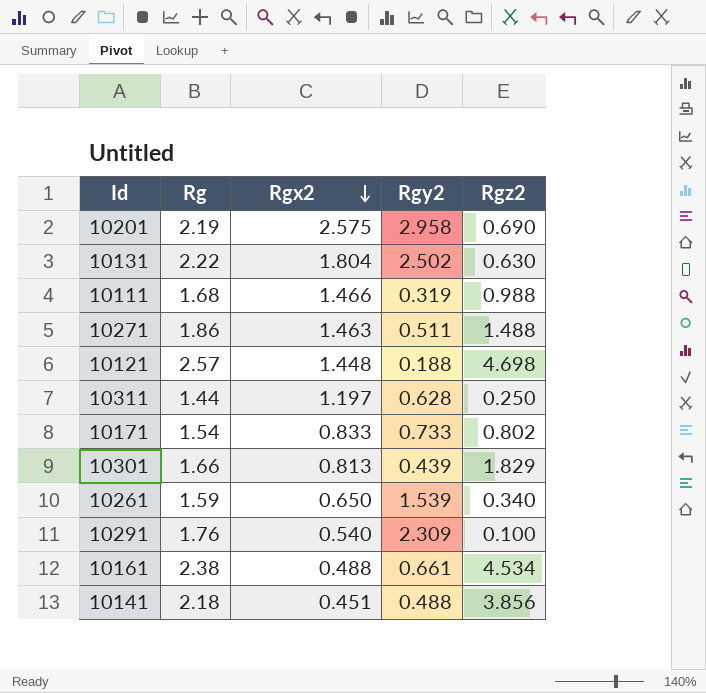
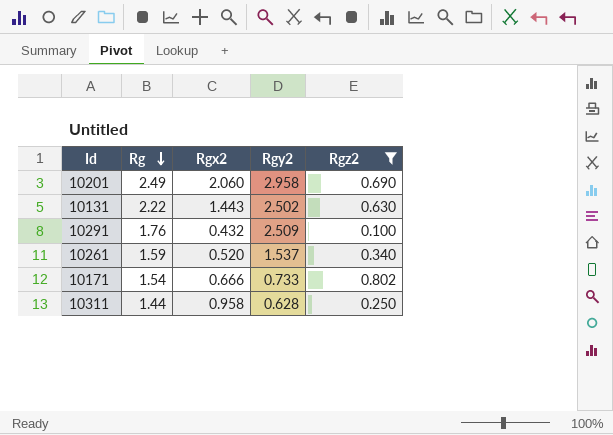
filter: none -> Rgz2 <= 0.802
row order: Rgx2 descending -> Rg descending
10201 | Rg: 2.19 -> 2.49
10201 | Rgx2: 2.575 -> 2.060
10131 | Rgx2: 1.804 -> 1.443
10291 | Rgx2: 0.540 -> 0.432
10291 | Rgy2: 2.309 -> 2.509
10261 | Rgx2: 0.650 -> 0.520
10261 | Rgy2: 1.539 -> 1.537
10171 | Rgx2: 0.833 -> 0.666
10311 | Rgx2: 1.197 -> 0.958

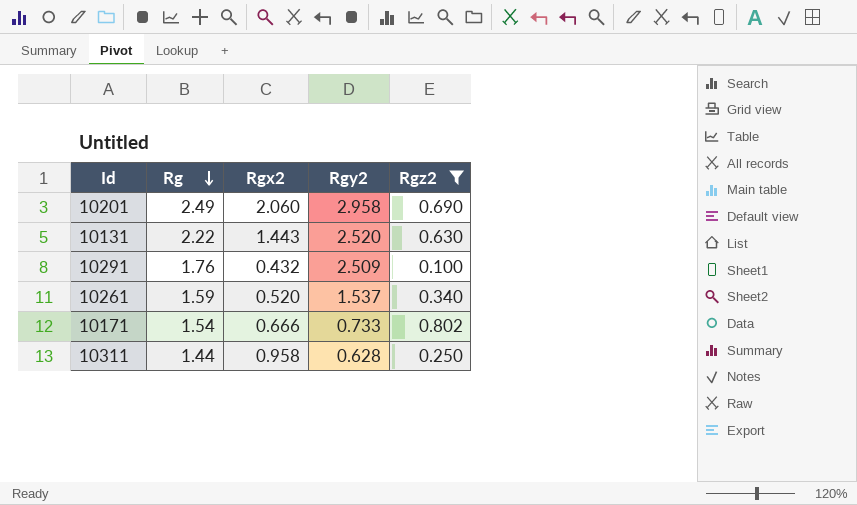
10131 | Rgy2: 2.502 -> 2.520

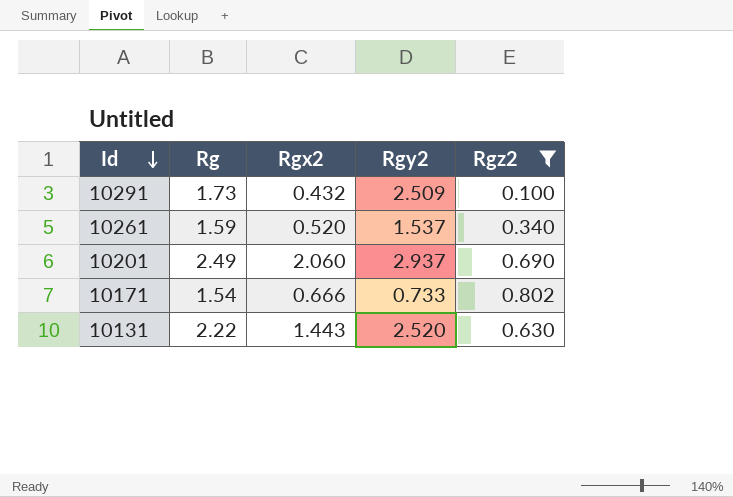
row order: Rg descending -> Id descending
row 10311: 1.44 | 0.958 | 0.628 | 0.250 -> none
10291 | Rg: 1.76 -> 1.73
10201 | Rgy2: 2.958 -> 2.937

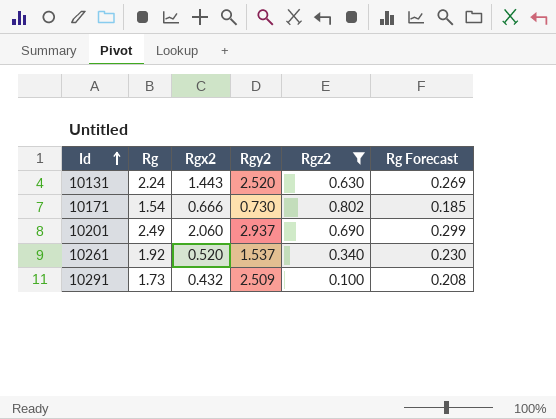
row order: Id descending -> Id ascending
column Rg Forecast | formula: none -> [Rg] * 0.12
10131 | Rg: 2.22 -> 2.24
10171 | Rgy2: 0.733 -> 0.730
10261 | Rg: 1.59 -> 1.92

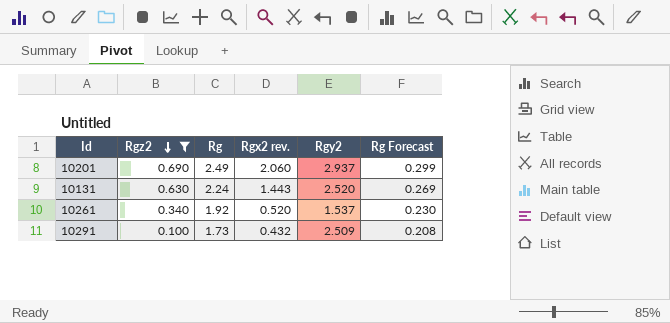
row order: Id ascending -> Rgz2 descending
column Rgz2 | position: 5 -> 2
column name: Rgx2 -> Rgx2 rev.
row 10171: 1.54 | 0.666 | 0.730 | 0.802 | 0.185 -> none

